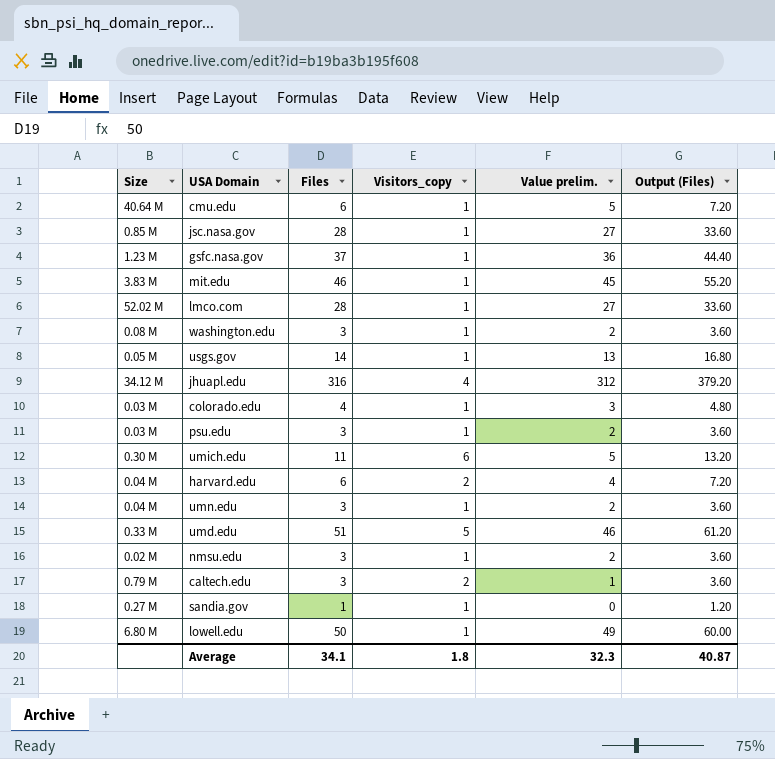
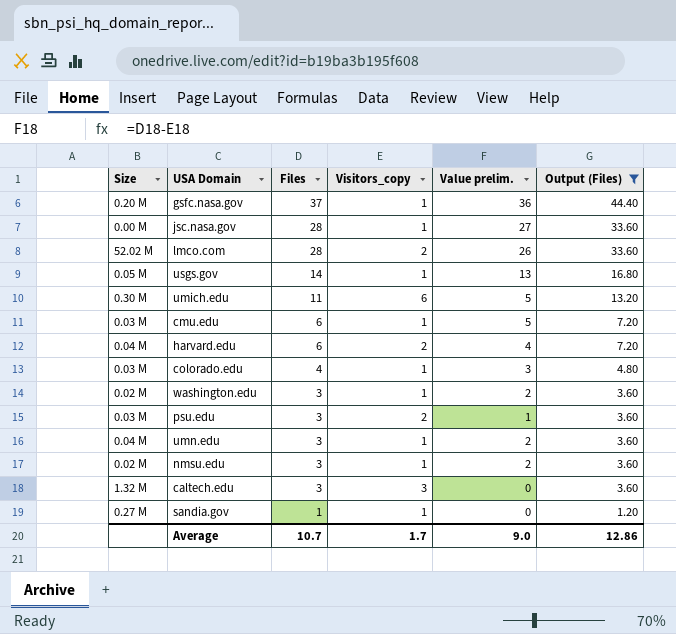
filter: none -> Output (Files) <= 44.40
row order: none -> Files descending
gsfc.nasa.gov | Size: 1.23 M -> 0.20 M
jsc.nasa.gov | Size: 0.85 M -> 0.00 M
lmco.com | Visitors_copy: 1 -> 2
lmco.com | Value prelim.: 27 -> 26
cmu.edu | Size: 40.64 M -> 0.03 M
washington.edu | Size: 0.08 M -> 0.02 M
psu.edu | Visitors_copy: 1 -> 2
psu.edu | Value prelim.: 2 -> 1
caltech.edu | Size: 0.79 M -> 1.32 M
caltech.edu | Visitors_copy: 2 -> 3
caltech.edu | Value prelim.: 1 -> 0
Average | Files: 34.1 -> 10.7
Average | Visitors_copy: 1.8 -> 1.7
Average | Value prelim.: 32.3 -> 9.0
Average | Output (Files): 40.87 -> 12.86

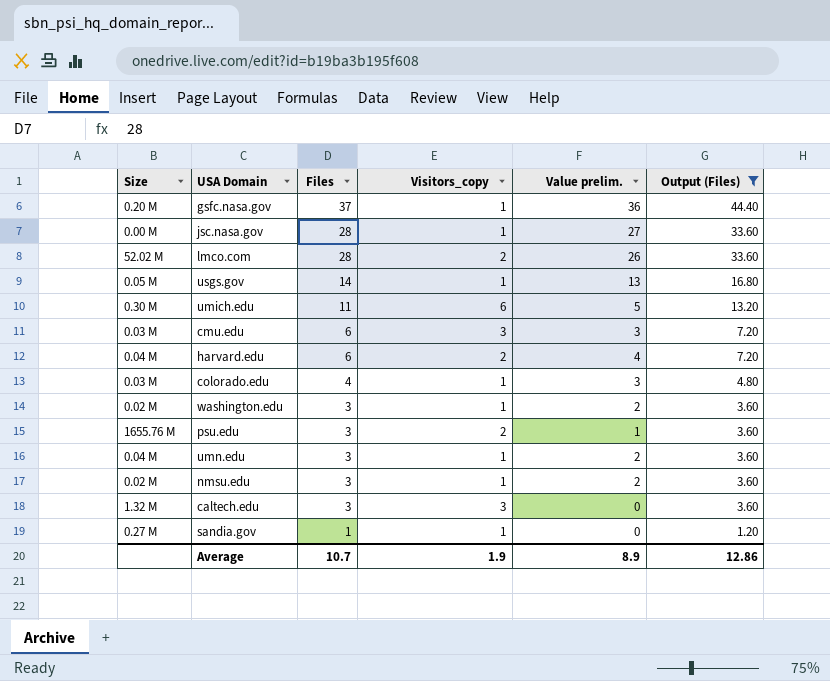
cmu.edu | Visitors_copy: 1 -> 3
cmu.edu | Value prelim.: 5 -> 3
psu.edu | Size: 0.03 M -> 1655.76 M
Average | Visitors_copy: 1.7 -> 1.9
Average | Value prelim.: 9.0 -> 8.9

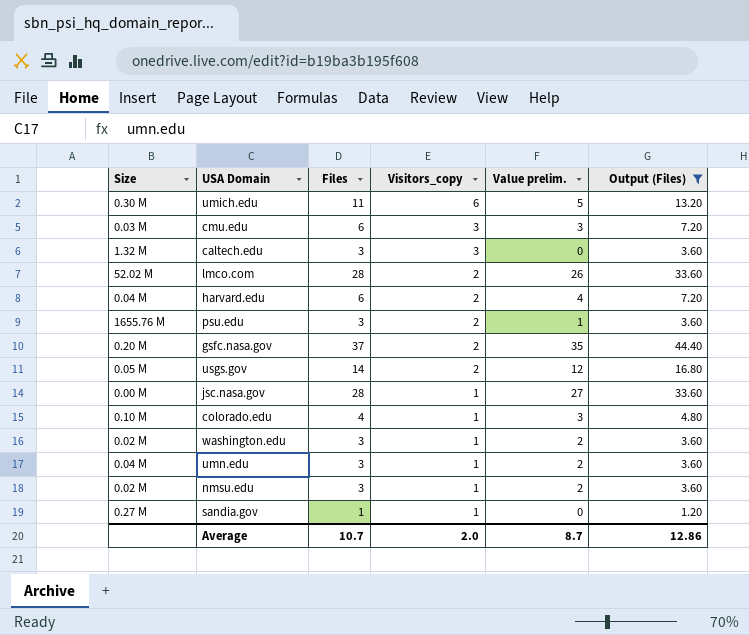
row order: Files descending -> Visitors_copy descending
gsfc.nasa.gov | Visitors_copy: 1 -> 2
gsfc.nasa.gov | Value prelim.: 36 -> 35
usgs.gov | Visitors_copy: 1 -> 2
usgs.gov | Value prelim.: 13 -> 12
colorado.edu | Size: 0.03 M -> 0.10 M
Average | Visitors_copy: 1.9 -> 2.0
Average | Value prelim.: 8.9 -> 8.7

